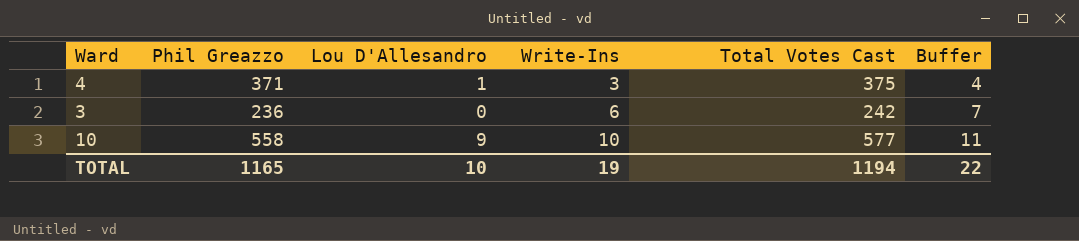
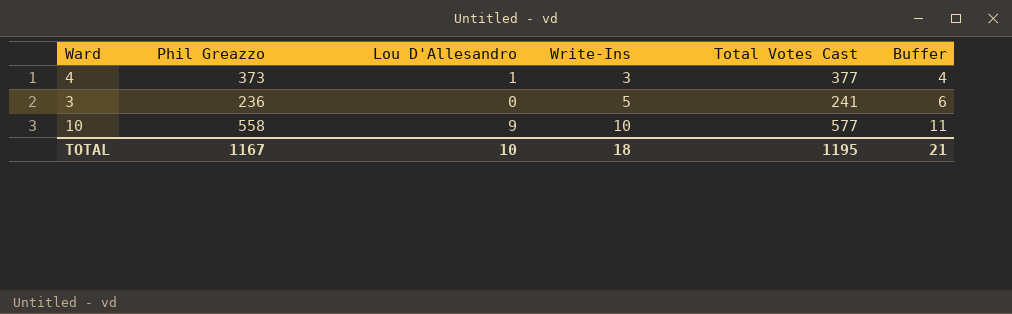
4 | Phil Greazzo: 371 -> 373
4 | Total Votes Cast: 375 -> 377
3 | Write-Ins: 6 -> 5
3 | Total Votes Cast: 242 -> 241
3 | Buffer: 7 -> 6
TOTAL | Phil Greazzo: 1165 -> 1167
TOTAL | Write-Ins: 19 -> 18
TOTAL | Total Votes Cast: 1194 -> 1195
TOTAL | Buffer: 22 -> 21

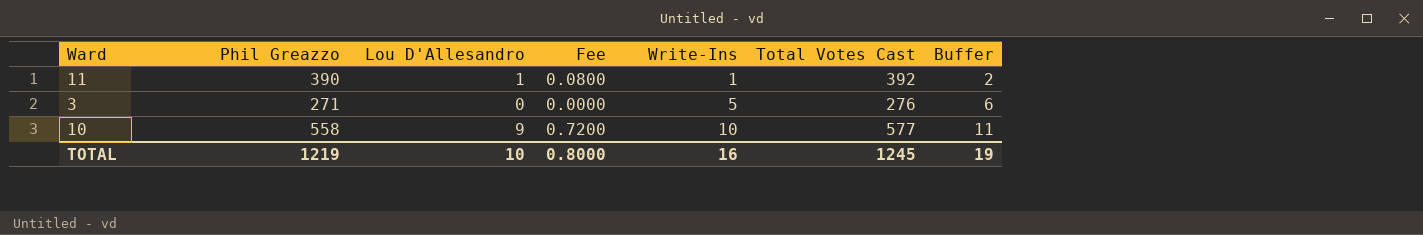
column Fee | formula: none -> [Lou D'Allesandro] * 0.08
row 4: 373 | 1 | 3 | 377 | 4 -> none
row 11: none -> 390 | 1 | 0.0800 | 1 | 392 | 2
3 | Phil Greazzo: 236 -> 271
3 | Total Votes Cast: 241 -> 276
TOTAL | Phil Greazzo: 1167 -> 1219
TOTAL | Write-Ins: 18 -> 16
TOTAL | Total Votes Cast: 1195 -> 1245
TOTAL | Buffer: 21 -> 19

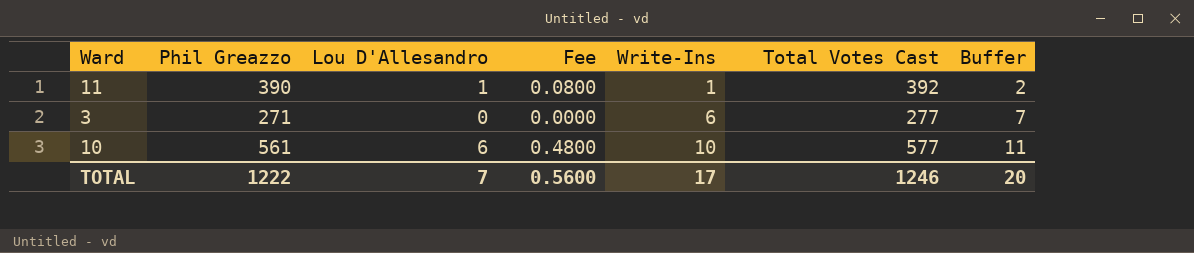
3 | Write-Ins: 5 -> 6
3 | Total Votes Cast: 276 -> 277
3 | Buffer: 6 -> 7
10 | Phil Greazzo: 558 -> 561
10 | Lou D'Allesandro: 9 -> 6
10 | Fee: 0.7200 -> 0.4800
TOTAL | Phil Greazzo: 1219 -> 1222
TOTAL | Lou D'Allesandro: 10 -> 7
TOTAL | Fee: 0.8000 -> 0.5600
TOTAL | Write-Ins: 16 -> 17
TOTAL | Total Votes Cast: 1245 -> 1246
TOTAL | Buffer: 19 -> 20

